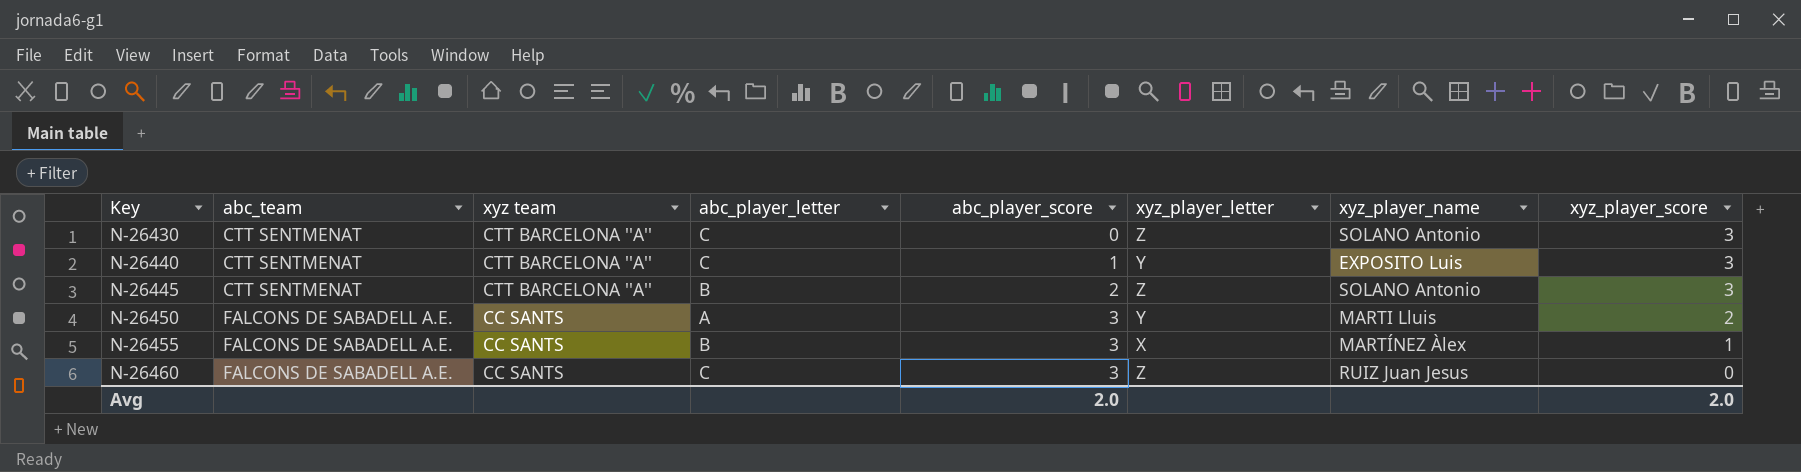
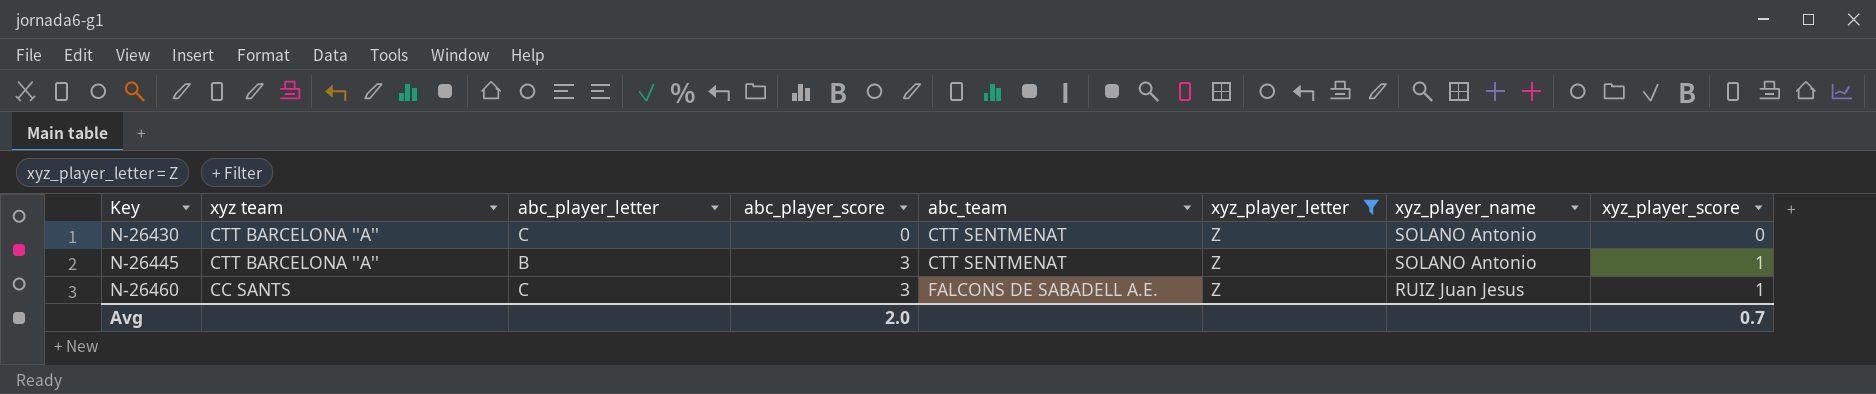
filter: none -> xyz_player_letter = Z
column abc_team | position: 2 -> 5
N-26430 | xyz_player_score: 3 -> 0
N-26445 | abc_player_score: 2 -> 3
N-26445 | xyz_player_score: 3 -> 1
N-26460 | xyz_player_score: 0 -> 1
Avg | xyz_player_score: 2.0 -> 0.7

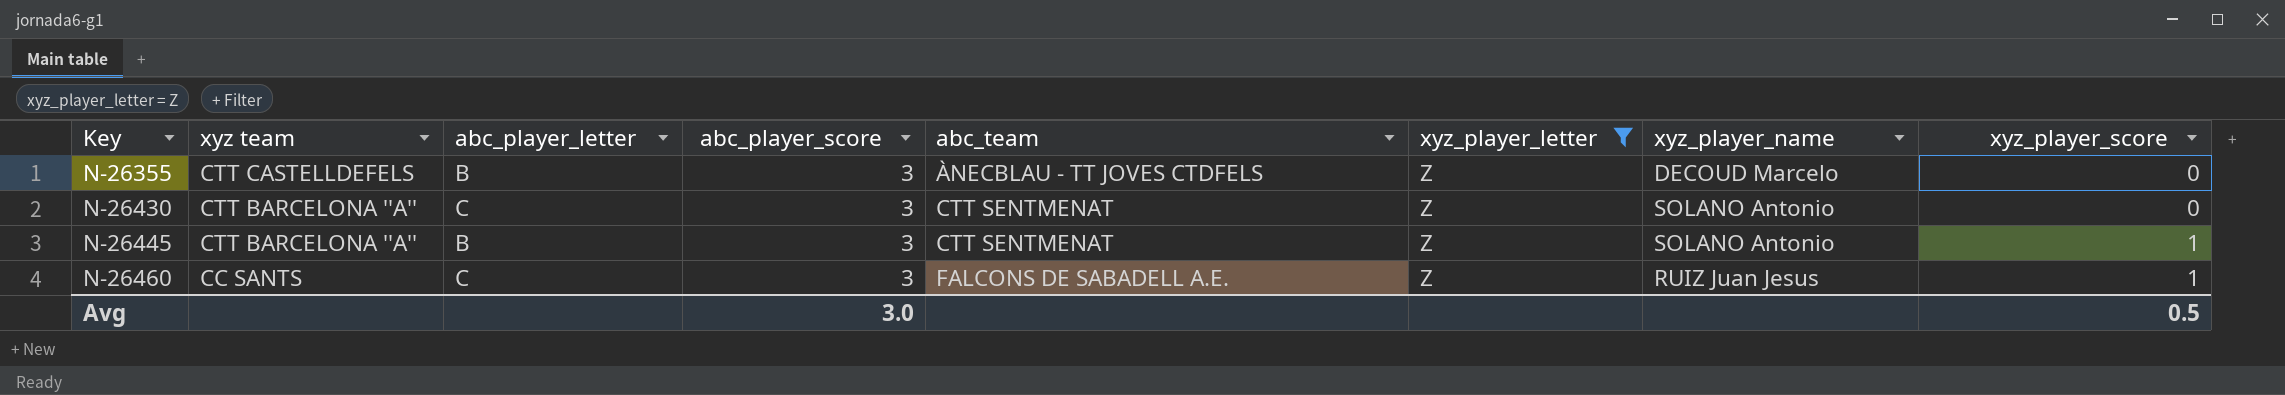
row N-26355: none -> CTT CASTELLDEFELS | B | 3 | ÀNECBLAU - TT JOVES CTDFELS | Z | DECOUD Marcelo | 0
N-26430 | abc_player_score: 0 -> 3
Avg | abc_player_score: 2.0 -> 3.0
Avg | xyz_player_score: 0.7 -> 0.5

